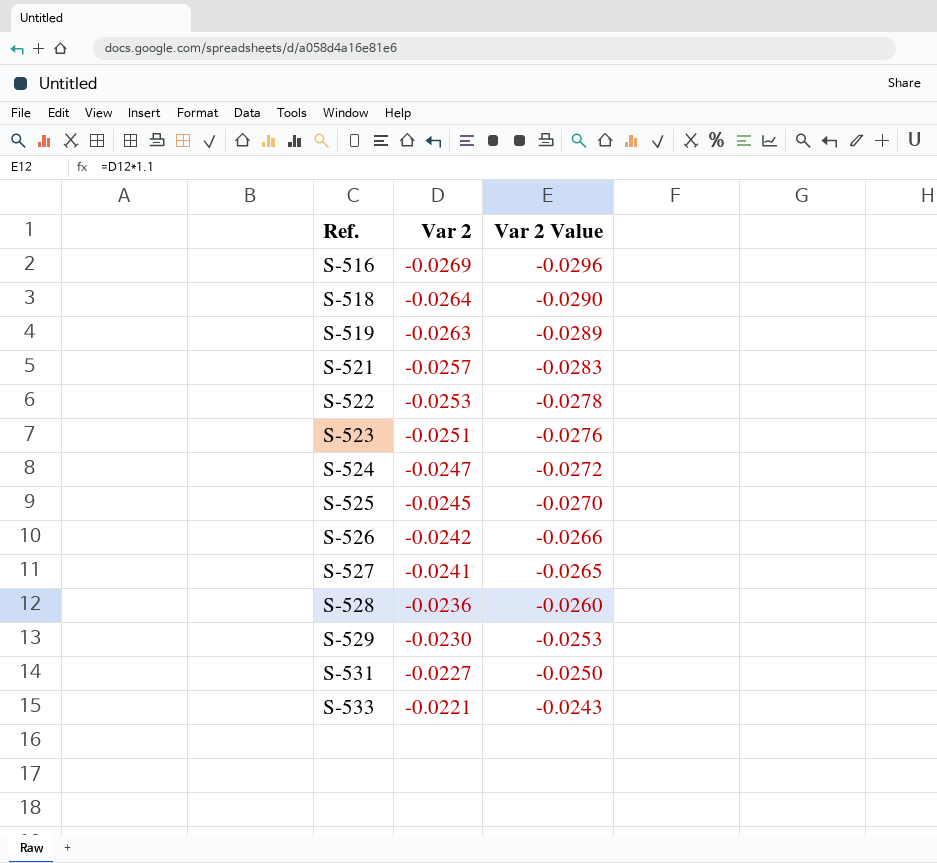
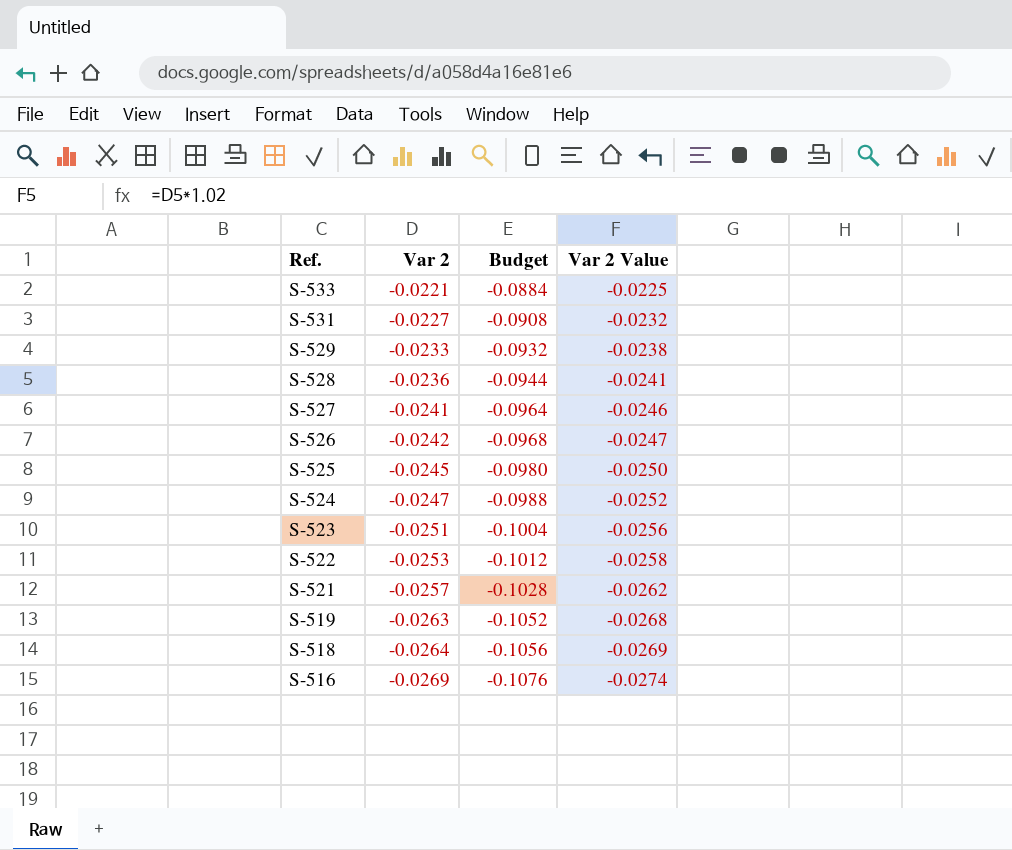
row order: Ref. ascending -> Ref. descending
column Budget | formula: none -> [Var 2] * 4
column Var 2 Value | formula: [Var 2] * 1.1 -> [Var 2] * 1.02
S-529 | Var 2: -0.0230 -> -0.0233

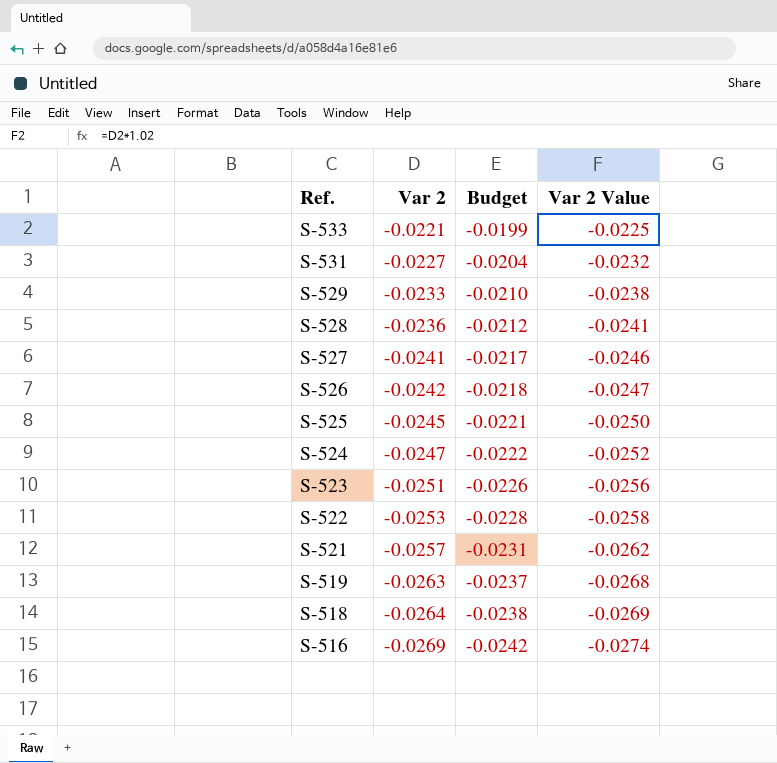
column Budget | formula: [Var 2] * 4 -> [Var 2] * 0.9

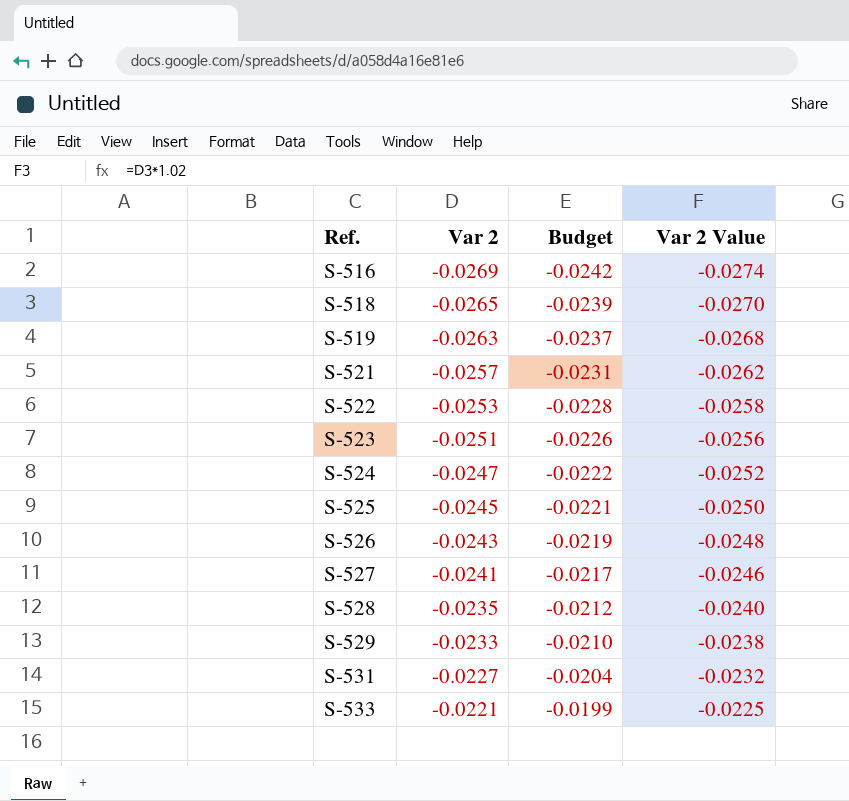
row order: Ref. descending -> Ref. ascending
S-518 | Var 2: -0.0264 -> -0.0265
S-518 | Budget: -0.0238 -> -0.0239
S-518 | Var 2 Value: -0.0269 -> -0.0270
S-526 | Var 2: -0.0242 -> -0.0243
S-526 | Budget: -0.0218 -> -0.0219
S-526 | Var 2 Value: -0.0247 -> -0.0248
S-528 | Var 2: -0.0236 -> -0.0235
S-528 | Var 2 Value: -0.0241 -> -0.0240

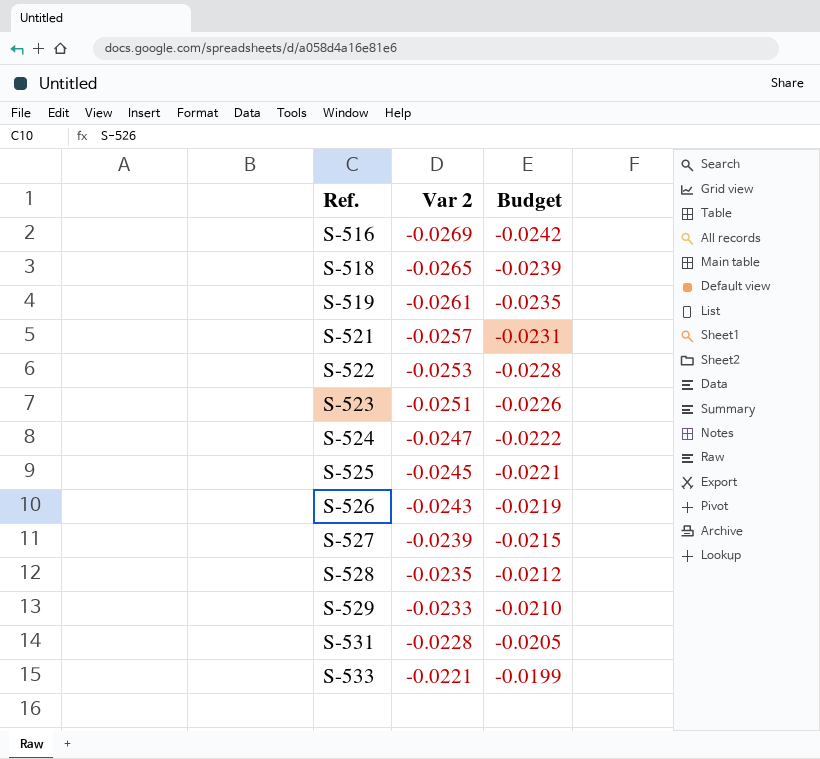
column Var 2 Value | formula: [Var 2] * 1.02 -> none
S-519 | Var 2: -0.0263 -> -0.0261
S-519 | Budget: -0.0237 -> -0.0235
S-527 | Var 2: -0.0241 -> -0.0239
S-527 | Budget: -0.0217 -> -0.0215
S-531 | Var 2: -0.0227 -> -0.0228
S-531 | Budget: -0.0204 -> -0.0205

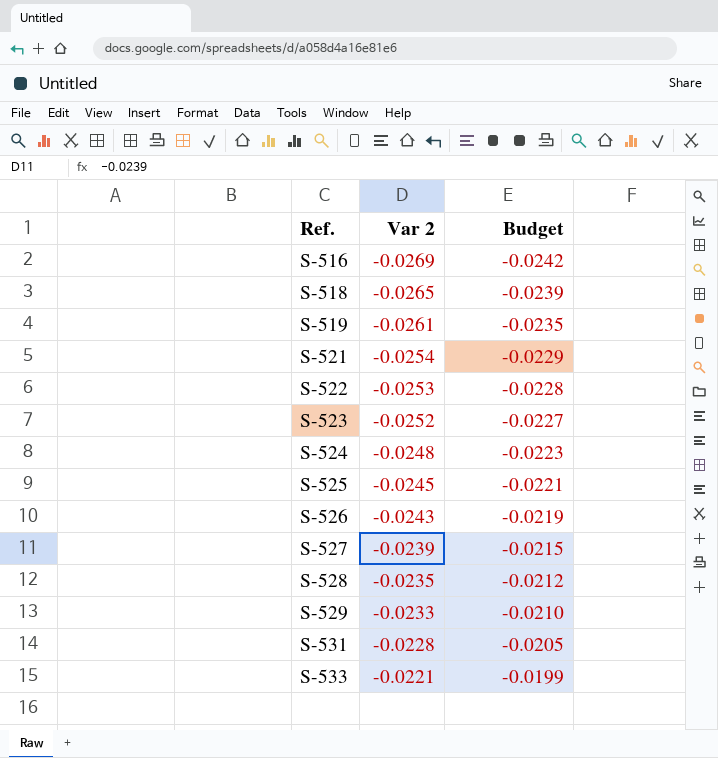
S-521 | Var 2: -0.0257 -> -0.0254
S-521 | Budget: -0.0231 -> -0.0229
S-523 | Var 2: -0.0251 -> -0.0252
S-523 | Budget: -0.0226 -> -0.0227
S-524 | Var 2: -0.0247 -> -0.0248
S-524 | Budget: -0.0222 -> -0.0223

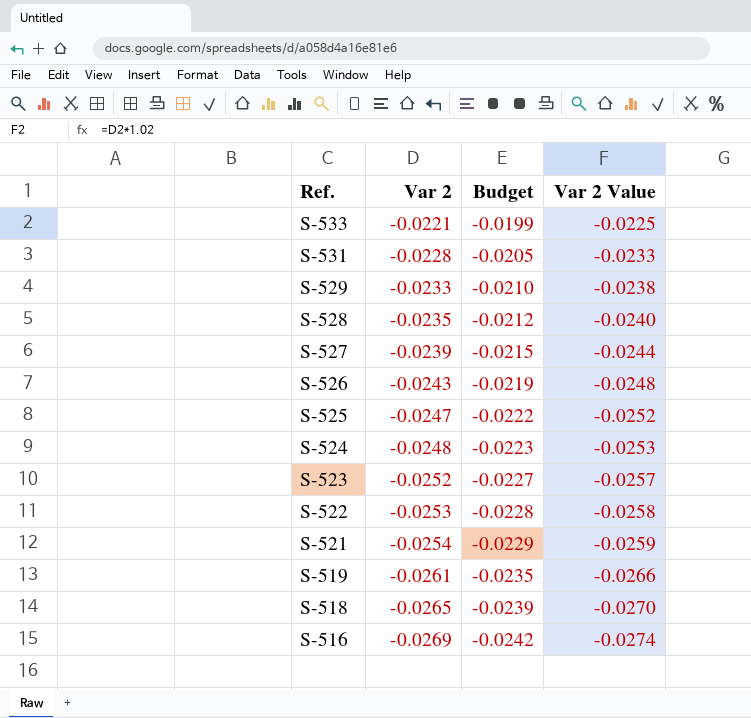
row order: Ref. ascending -> Ref. descending
column Var 2 Value | formula: none -> [Var 2] * 1.02
S-525 | Var 2: -0.0245 -> -0.0247
S-525 | Budget: -0.0221 -> -0.0222

